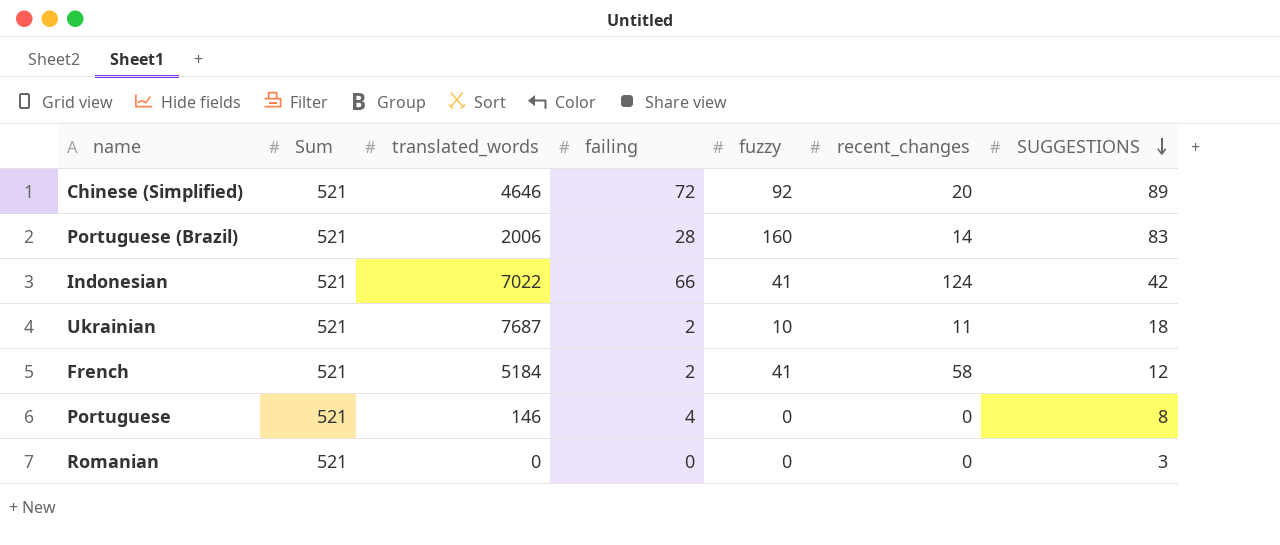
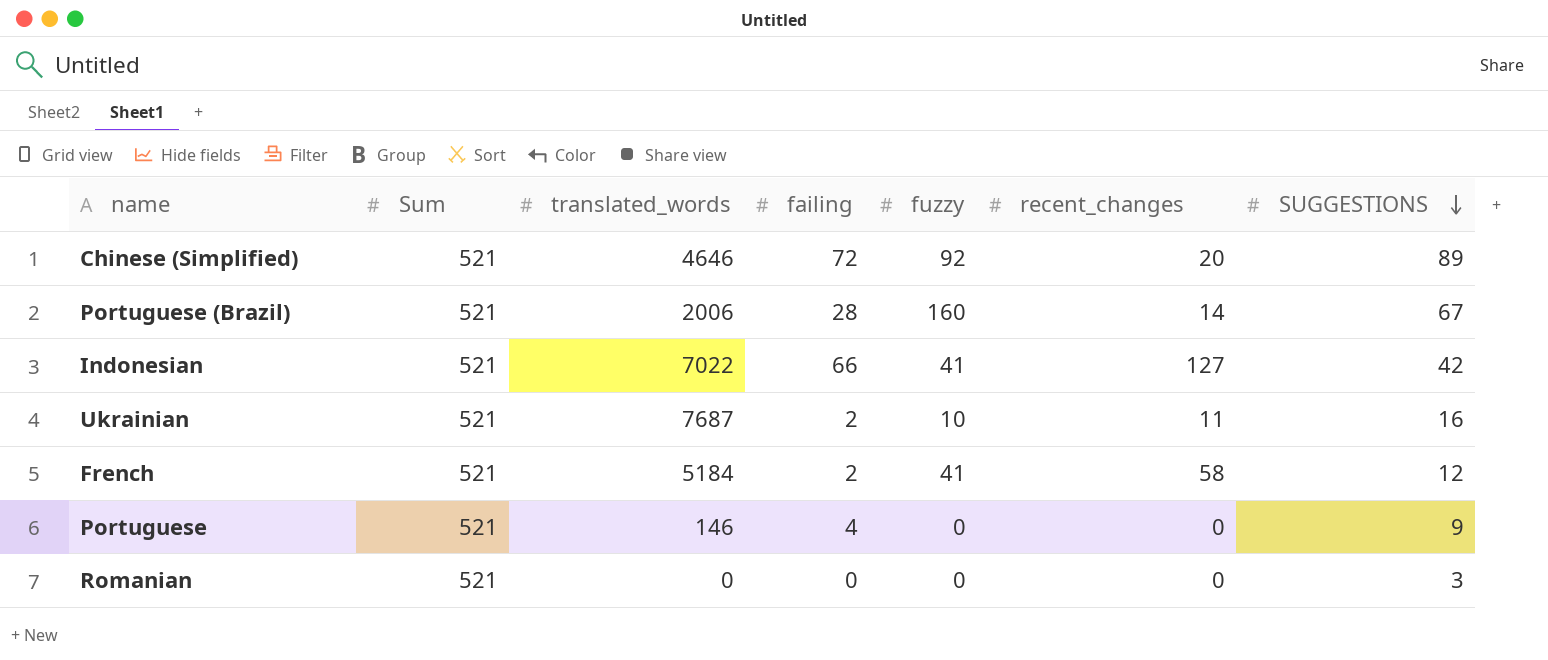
Portuguese (Brazil) | SUGGESTIONS: 83 -> 67
Indonesian | recent_changes: 124 -> 127
Ukrainian | SUGGESTIONS: 18 -> 16
Portuguese | SUGGESTIONS: 8 -> 9

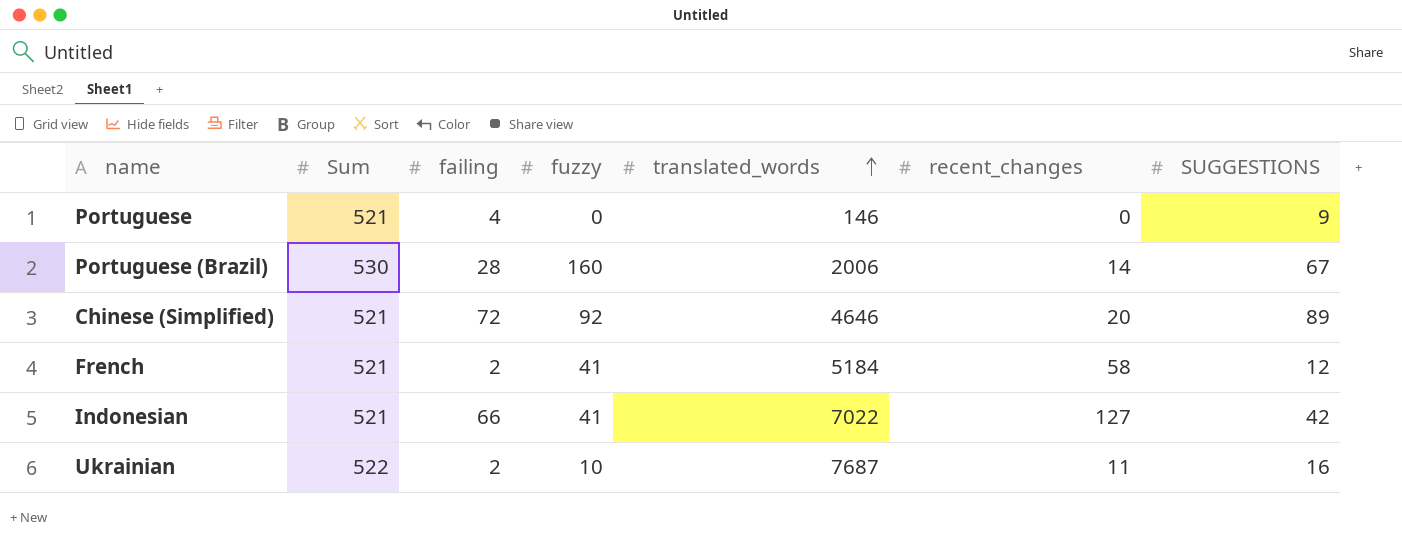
row order: SUGGESTIONS descending -> translated_words ascending
column translated_words | position: 3 -> 5
row Romanian: 521 | 0 | 0 | 0 | 0 | 3 -> none
Portuguese (Brazil) | Sum: 521 -> 530
Ukrainian | Sum: 521 -> 522

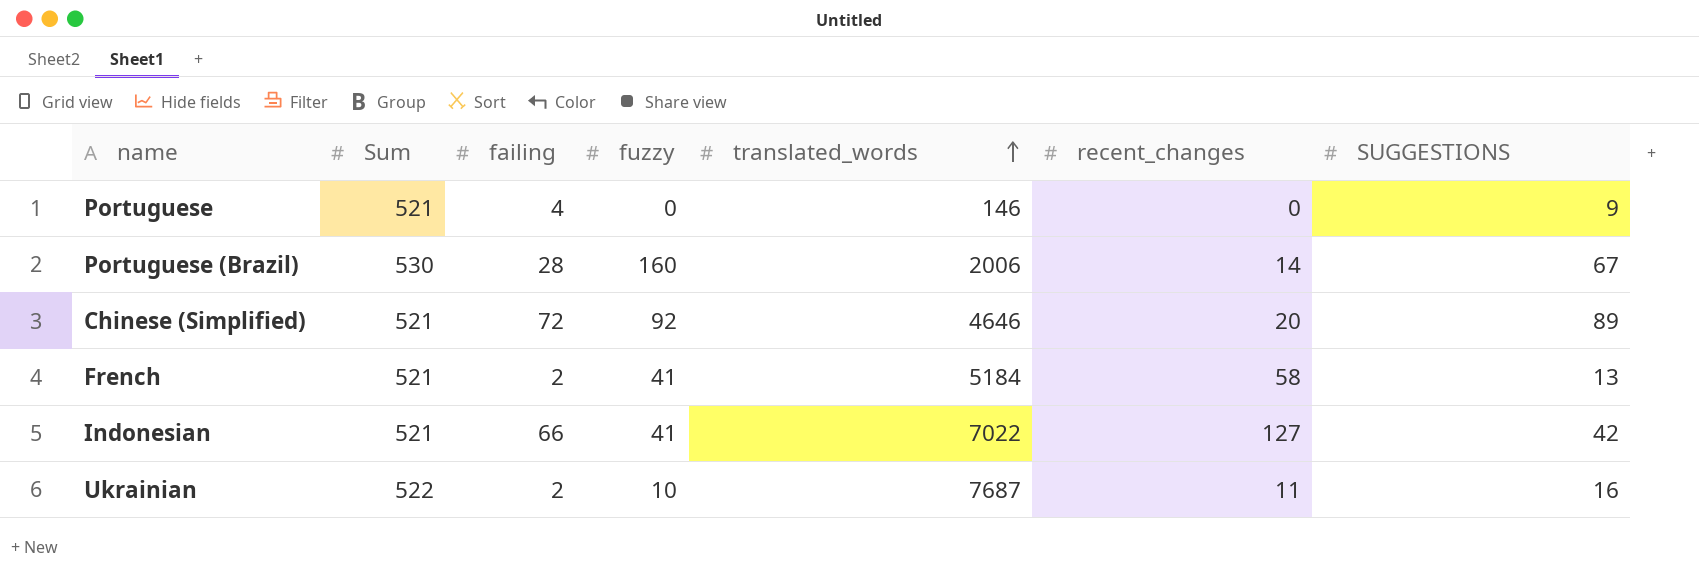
French | SUGGESTIONS: 12 -> 13

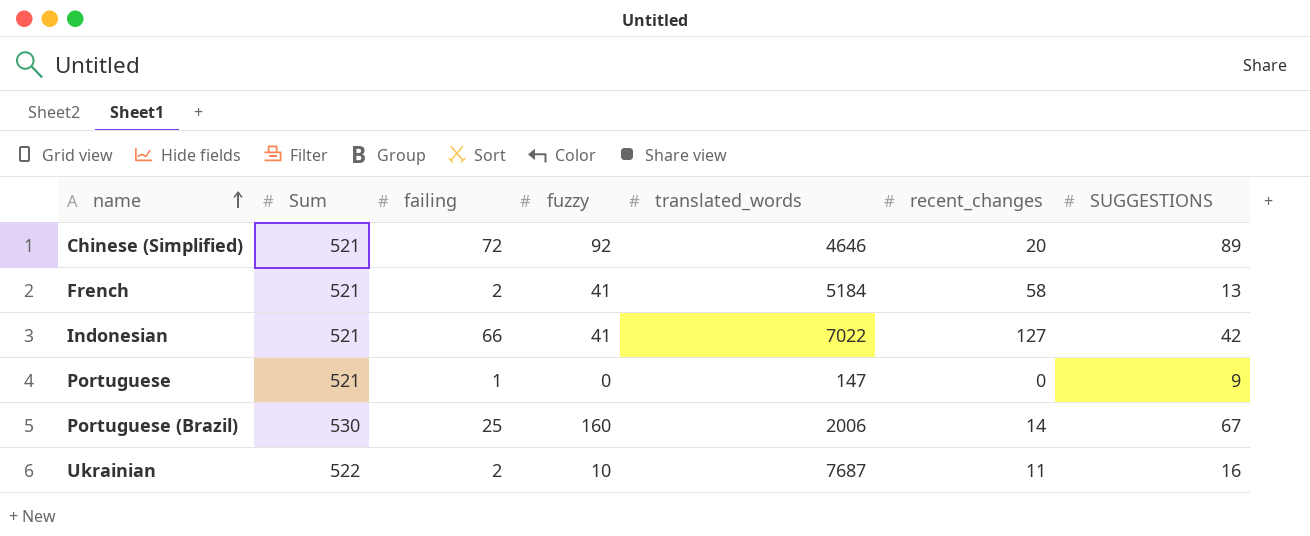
row order: translated_words ascending -> name ascending
Portuguese | failing: 4 -> 1
Portuguese | translated_words: 146 -> 147
Portuguese (Brazil) | failing: 28 -> 25

